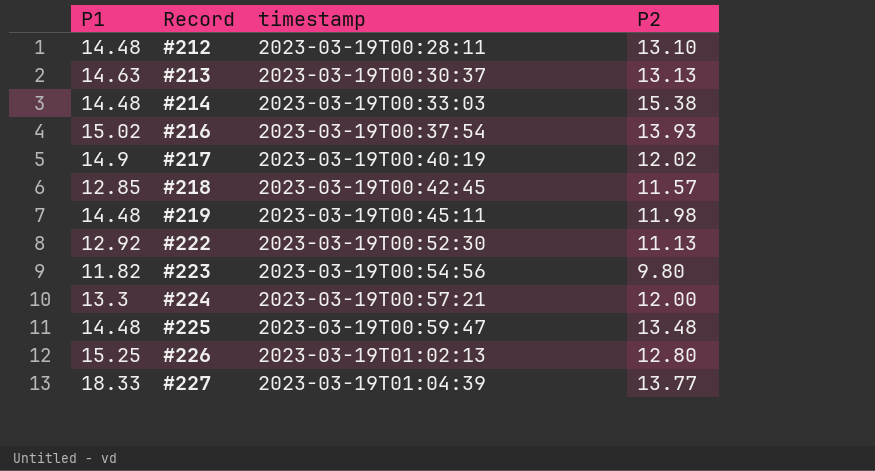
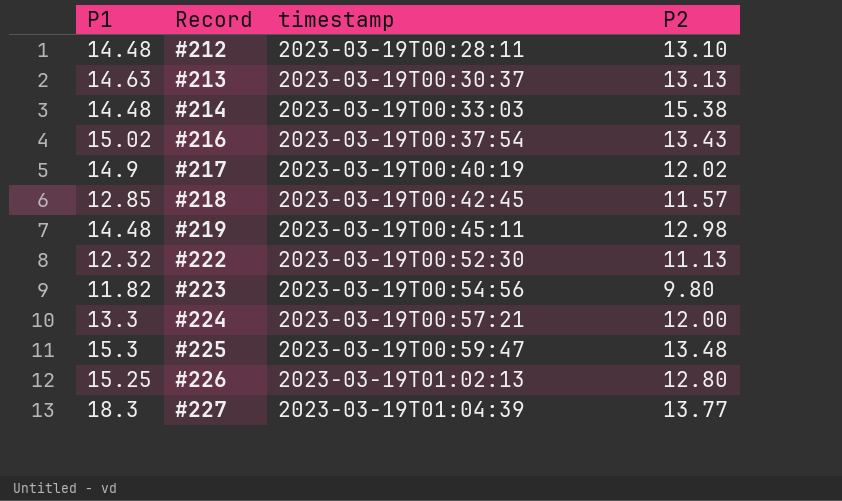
#216 | P2: 13.93 -> 13.43
#219 | P2: 11.98 -> 12.98
#222 | P1: 12.92 -> 12.32
#225 | P1: 14.48 -> 15.3
#227 | P1: 18.33 -> 18.3

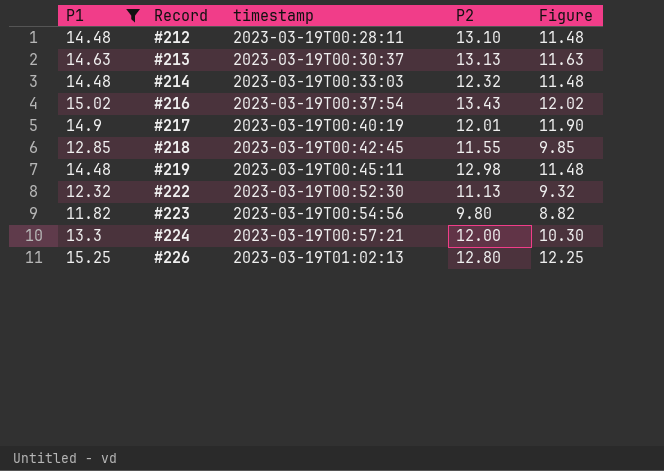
filter: none -> P1 <= 15.25
column Figure | formula: none -> [P1] - 3
#214 | P2: 15.38 -> 12.32
#217 | P2: 12.02 -> 12.01
#218 | P2: 11.57 -> 11.55

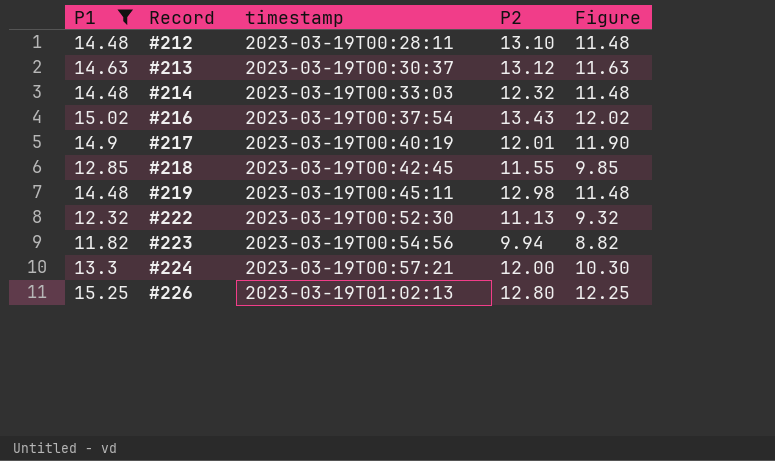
#213 | P2: 13.13 -> 13.12
#223 | P2: 9.80 -> 9.94

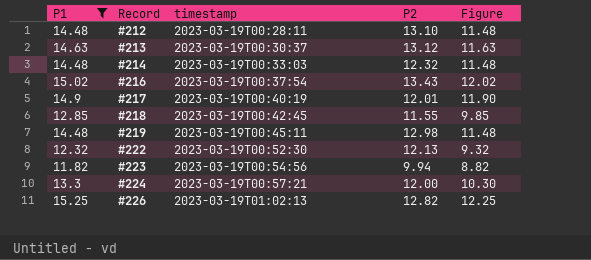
#222 | P2: 11.13 -> 12.13
#226 | P2: 12.80 -> 12.82

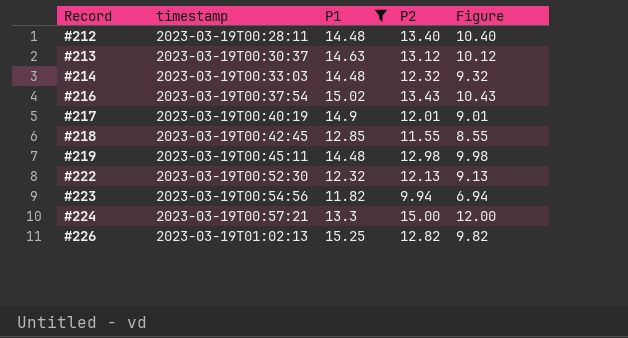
column P1 | position: 1 -> 3
column Figure | formula: [P1] - 3 -> [P2] - 3
#212 | P2: 13.10 -> 13.40
#224 | P2: 12.00 -> 15.00

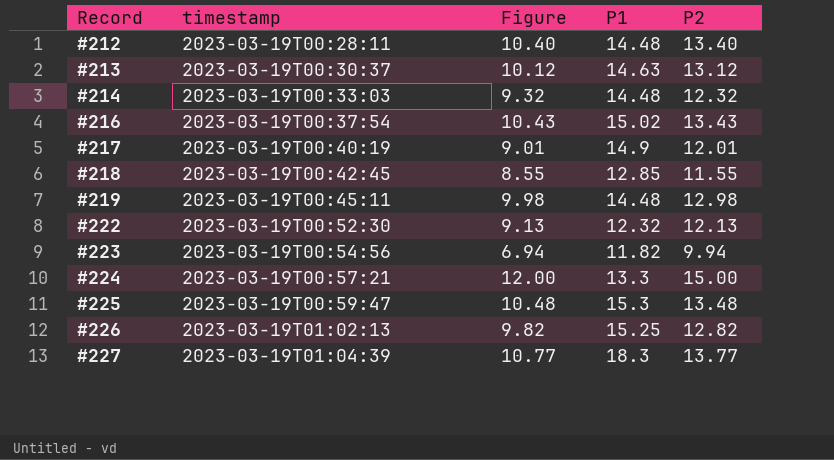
filter: P1 <= 15.25 -> none
column Figure | position: 5 -> 3

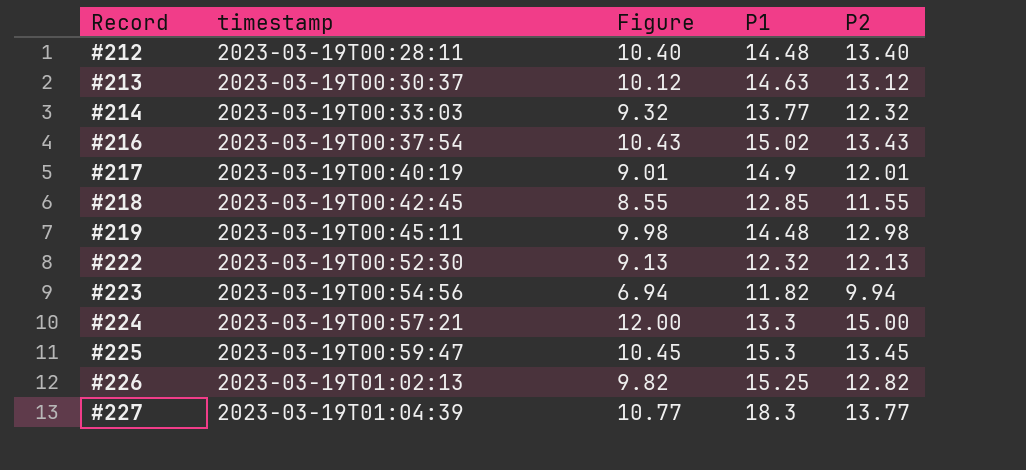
#214 | P1: 14.48 -> 13.77
#225 | Figure: 10.48 -> 10.45
#225 | P2: 13.48 -> 13.45

